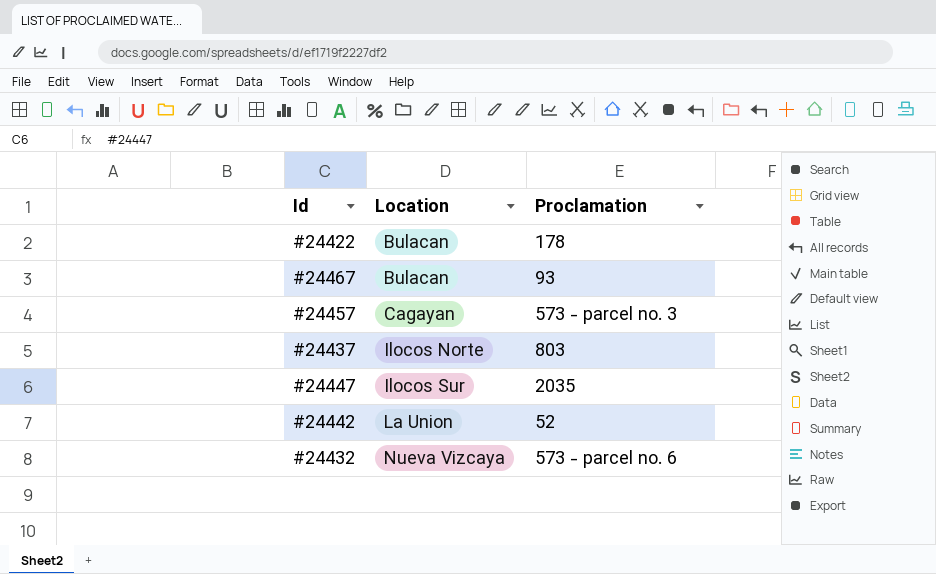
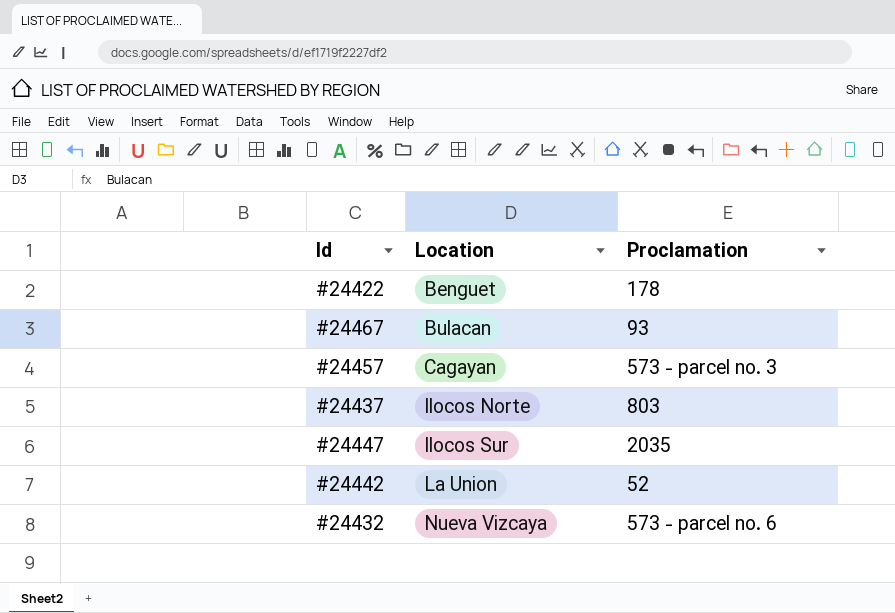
#24422 | Location: Bulacan -> Benguet

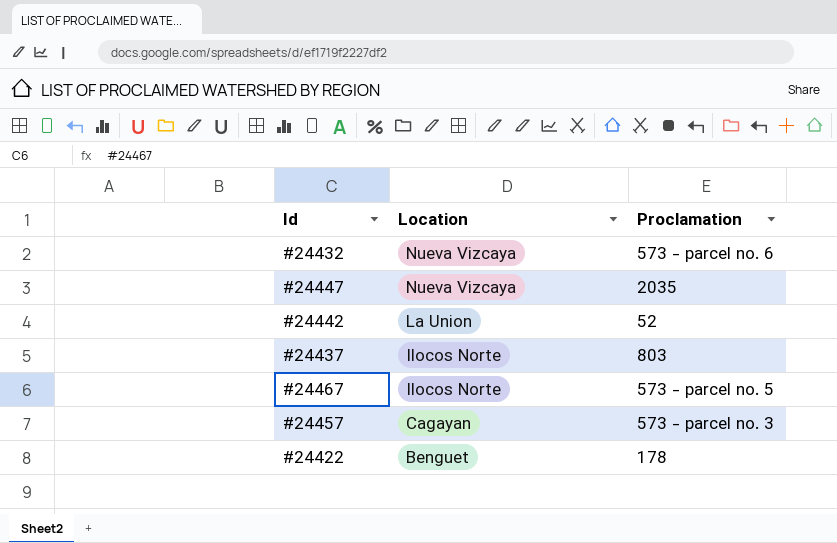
row order: Location ascending -> Location descending
#24447 | Location: Ilocos Sur -> Nueva Vizcaya
#24467 | Location: Bulacan -> Ilocos Norte
#24467 | Proclamation: 93 -> 573 - parcel no. 5

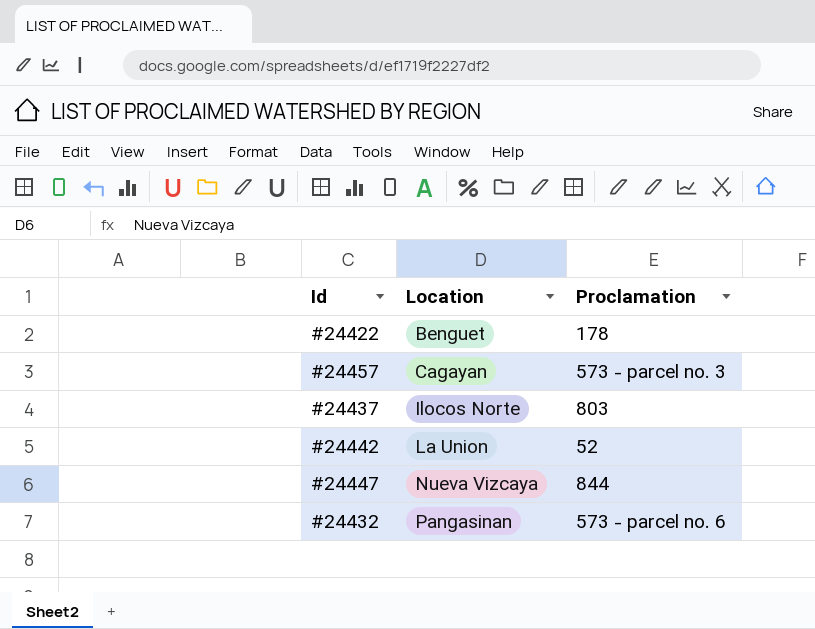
row order: Location descending -> Location ascending
row #24467: Ilocos Norte | 573 - parcel no. 5 -> none
#24447 | Proclamation: 2035 -> 844
#24432 | Location: Nueva Vizcaya -> Pangasinan

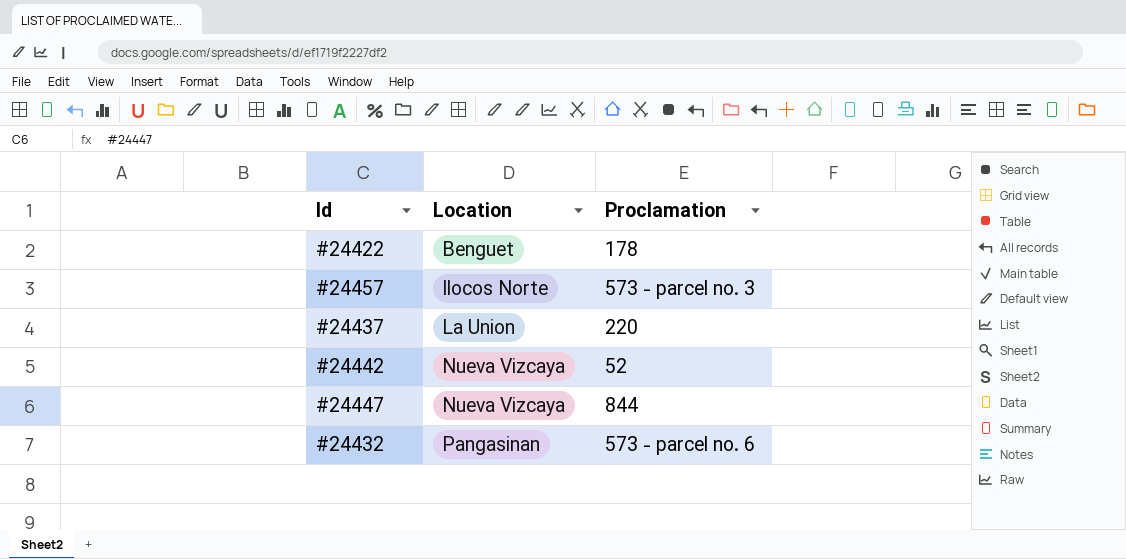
#24457 | Location: Cagayan -> Ilocos Norte
#24437 | Location: Ilocos Norte -> La Union
#24437 | Proclamation: 803 -> 220
#24442 | Location: La Union -> Nueva Vizcaya

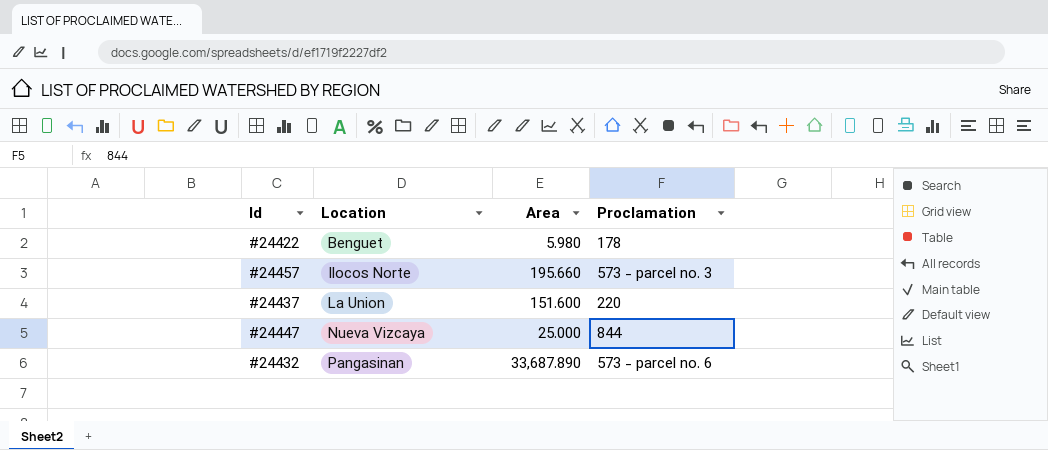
column Area | position: none -> 3
row #24442: Nueva Vizcaya | 52 -> none

